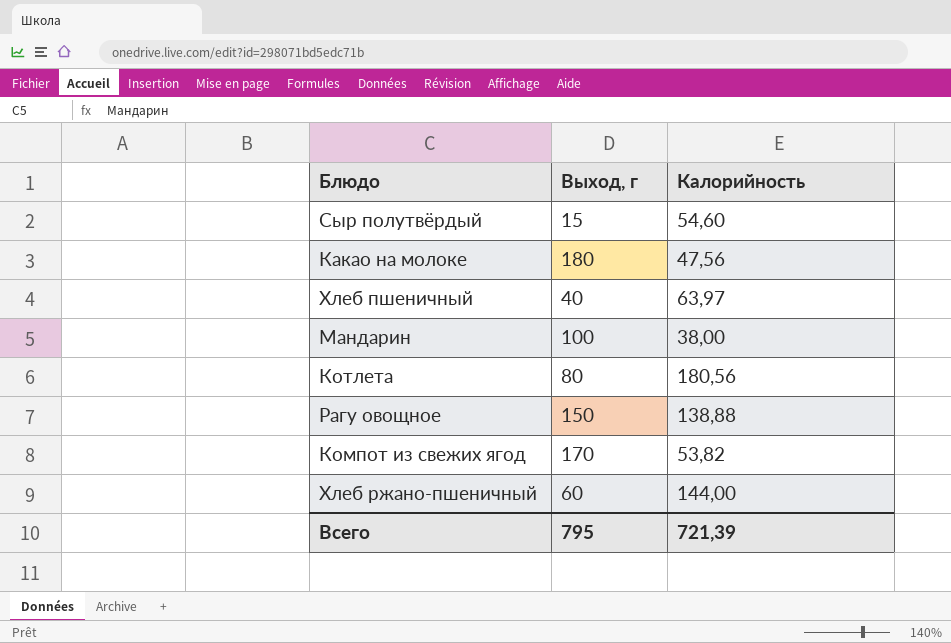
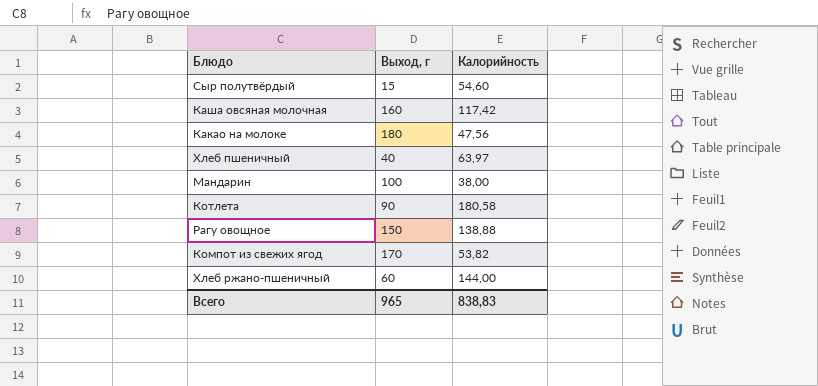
row Каша овсяная молочная: none -> 160 | 117,42
Котлета | Выход, г: 80 -> 90
Котлета | Калорийность: 180,56 -> 180,58
Всего | Выход, г: 795 -> 965
Всего | Калорийность: 721,39 -> 838,83

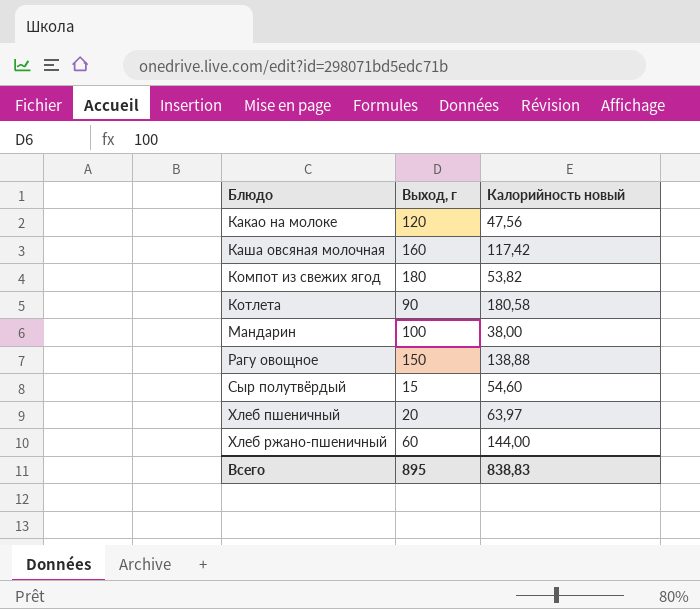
row order: none -> Блюдо ascending
column name: Калорийность -> Калорийность новый
Какао на молоке | Выход, г: 180 -> 120
Компот из свежих ягод | Выход, г: 170 -> 180
Хлеб пшеничный | Выход, г: 40 -> 20
Всего | Выход, г: 965 -> 895

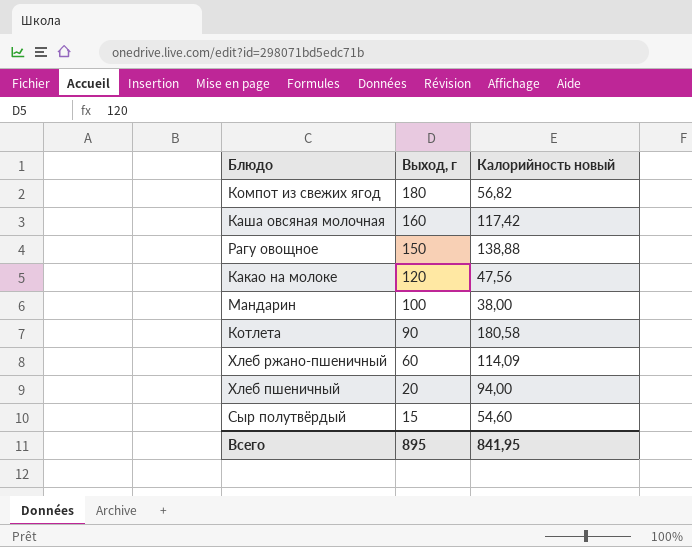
row order: Блюдо ascending -> Выход, г descending
Компот из свежих ягод | Калорийность новый: 53,82 -> 56,82
Хлеб ржано-пшеничный | Калорийность новый: 144,00 -> 114,09
Хлеб пшеничный | Калорийность новый: 63,97 -> 94,00
Всего | Калорийность новый: 838,83 -> 841,95

